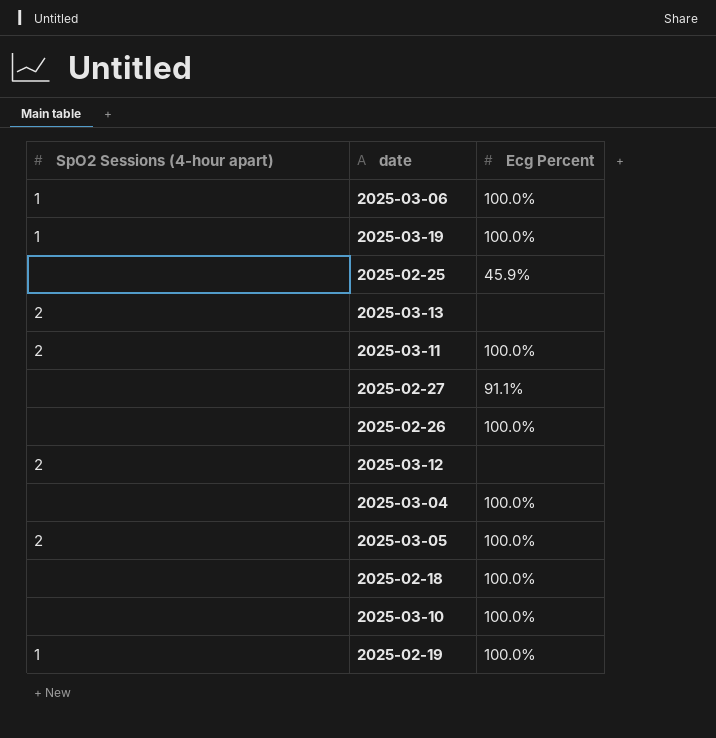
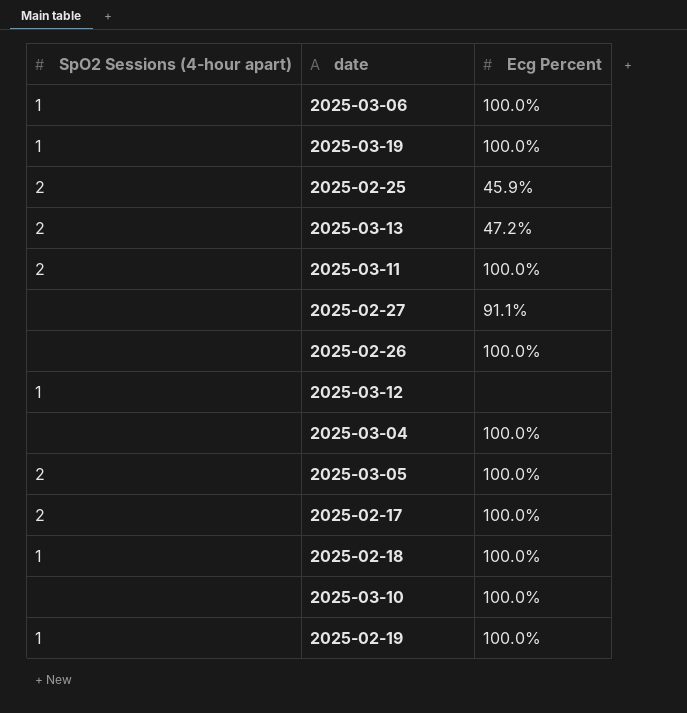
2025-02-25 | SpO2 Sessions (4-hour apart): none -> 2
2025-03-13 | Ecg Percent: none -> 47.2%
2025-03-12 | SpO2 Sessions (4-hour apart): 2 -> 1
row 2025-02-17: none -> 2 | 100.0%
2025-02-18 | SpO2 Sessions (4-hour apart): none -> 1

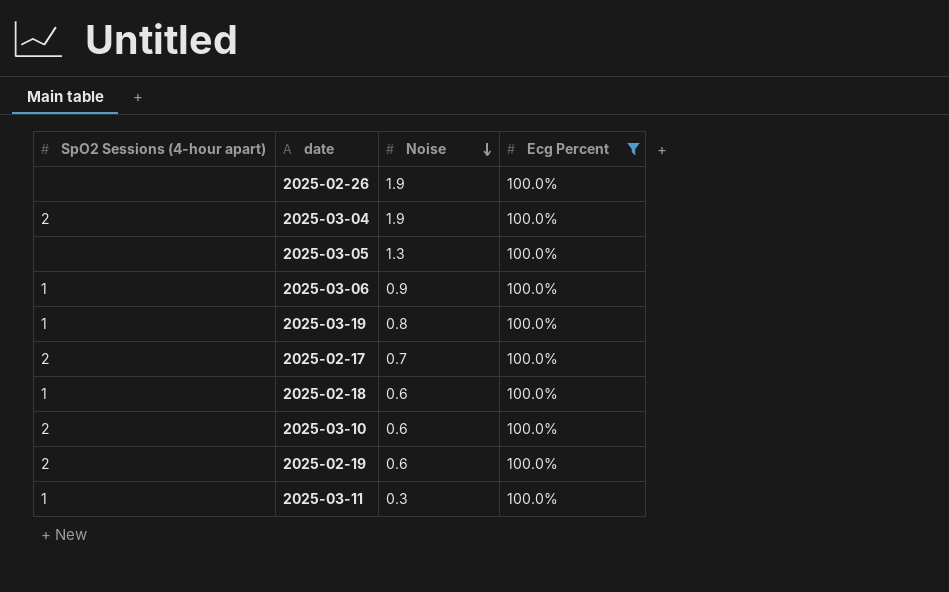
filter: none -> Ecg Percent = 100.0%
row order: none -> Noise descending
column Noise | position: none -> 3
2025-03-04 | SpO2 Sessions (4-hour apart): none -> 2
2025-03-05 | SpO2 Sessions (4-hour apart): 2 -> none
2025-03-10 | SpO2 Sessions (4-hour apart): none -> 2
2025-02-19 | SpO2 Sessions (4-hour apart): 1 -> 2
2025-03-11 | SpO2 Sessions (4-hour apart): 2 -> 1

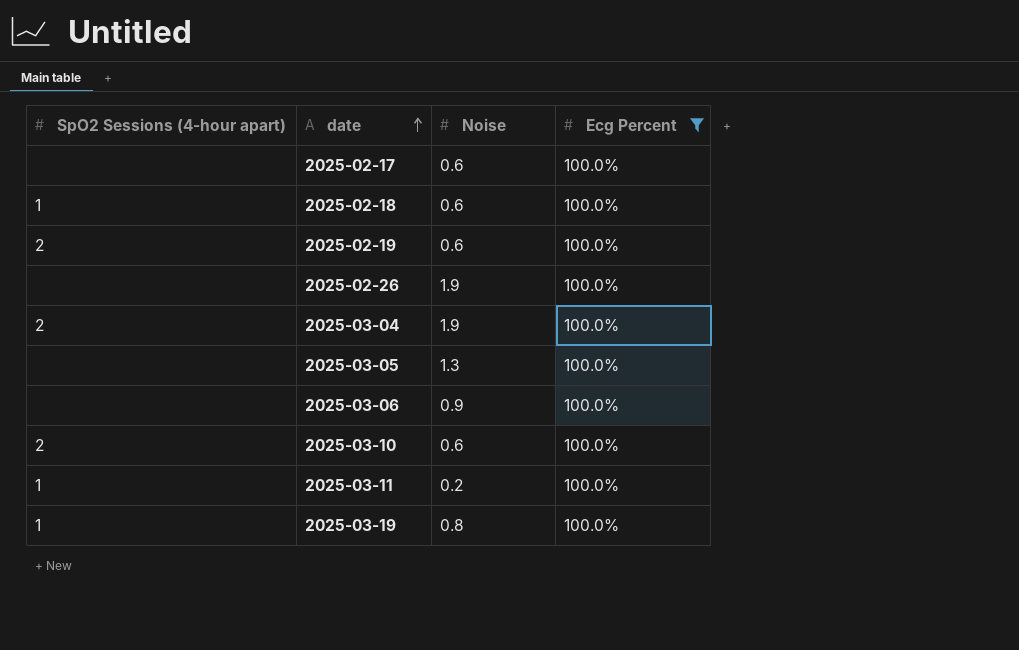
row order: Noise descending -> date ascending
2025-02-17 | SpO2 Sessions (4-hour apart): 2 -> none
2025-02-17 | Noise: 0.7 -> 0.6
2025-03-06 | SpO2 Sessions (4-hour apart): 1 -> none
2025-03-11 | Noise: 0.3 -> 0.2

